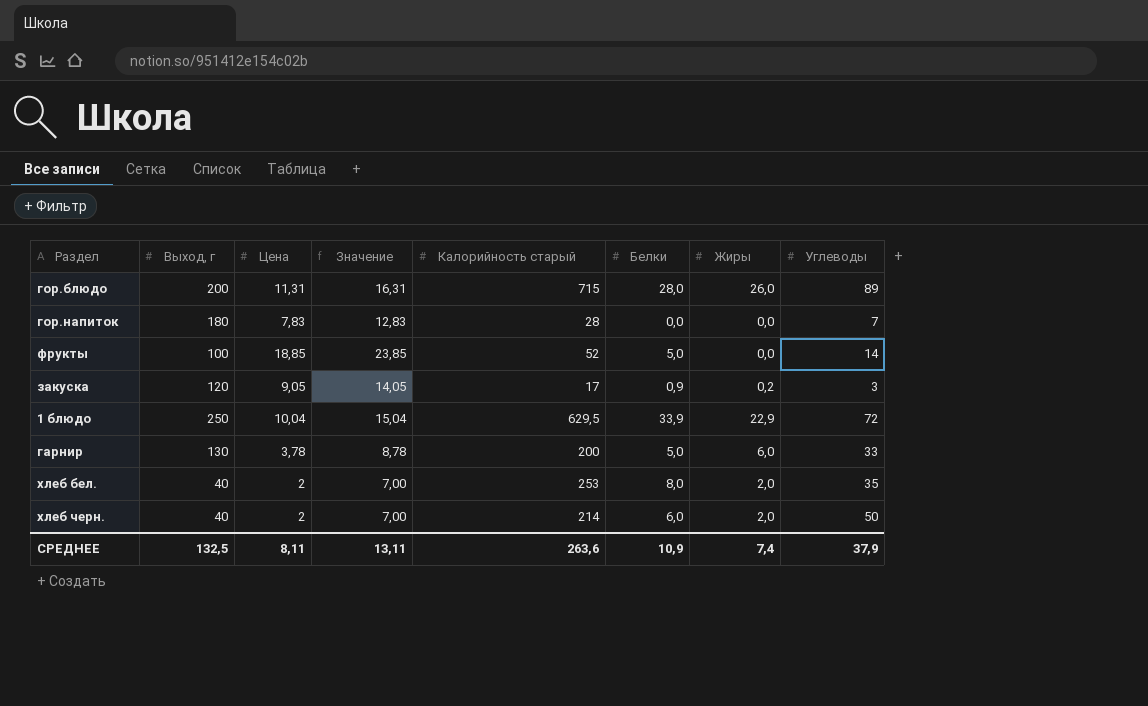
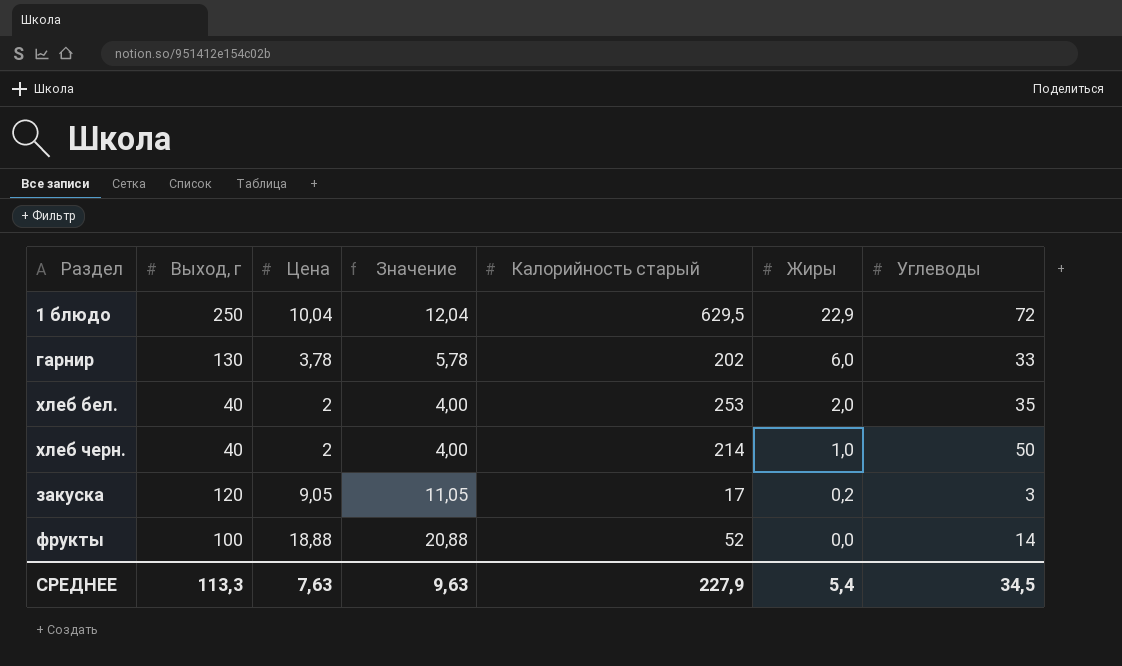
row order: none -> Жиры descending
column Белки | position: 6 -> none
column Значение | formula: [Цена] + 5 -> [Цена] + 2
row гор.блюдо: 200 | 11,31 | 16,31 | 715 | 28,0 | 26,0 | 89 -> none
row гор.напиток: 180 | 7,83 | 12,83 | 28 | 0,0 | 0,0 | 7 -> none
гарнир | Калорийность старый: 200 -> 202
хлеб черн. | Жиры: 2,0 -> 1,0
фрукты | Цена: 18,85 -> 18,88
СРЕДНЕЕ | Выход, г: 132,5 -> 113,3
СРЕДНЕЕ | Цена: 8,11 -> 7,63
СРЕДНЕЕ | Значение: 13,11 -> 9,63
СРЕДНЕЕ | Калорийность старый: 263,6 -> 227,9
СРЕДНЕЕ | Жиры: 7,4 -> 5,4
СРЕДНЕЕ | Углеводы: 37,9 -> 34,5

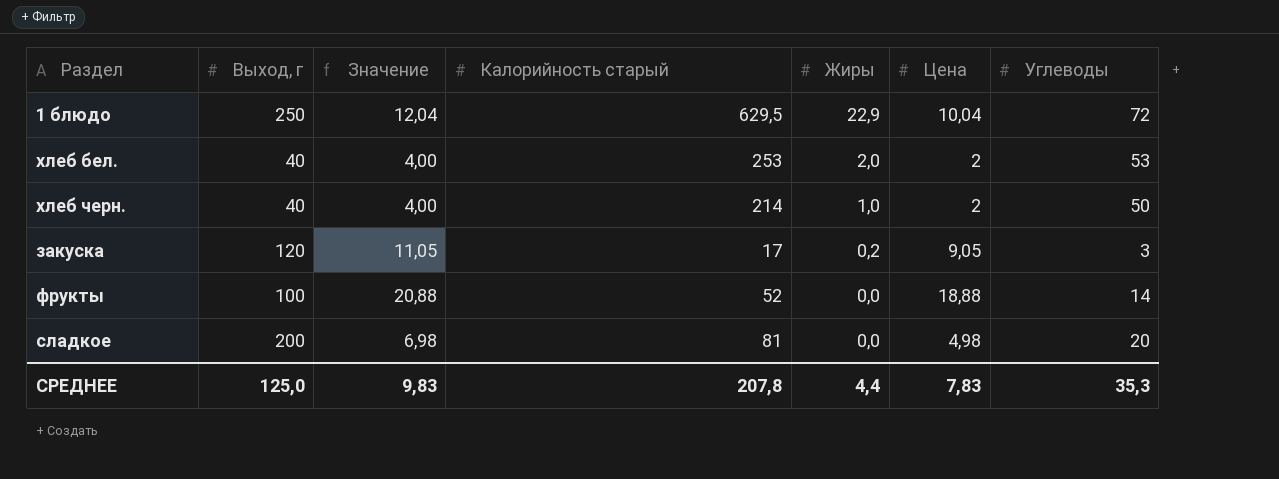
column Цена | position: 3 -> 6
row гарнир: 130 | 3,78 | 5,78 | 202 | 6,0 | 33 -> none
хлеб бел. | Углеводы: 35 -> 53
row сладкое: none -> 200 | 6,98 | 81 | 0,0 | 4,98 | 20
СРЕДНЕЕ | Выход, г: 113,3 -> 125,0
СРЕДНЕЕ | Значение: 9,63 -> 9,83
СРЕДНЕЕ | Калорийность старый: 227,9 -> 207,8
СРЕДНЕЕ | Жиры: 5,4 -> 4,4
СРЕДНЕЕ | Цена: 7,63 -> 7,83
СРЕДНЕЕ | Углеводы: 34,5 -> 35,3

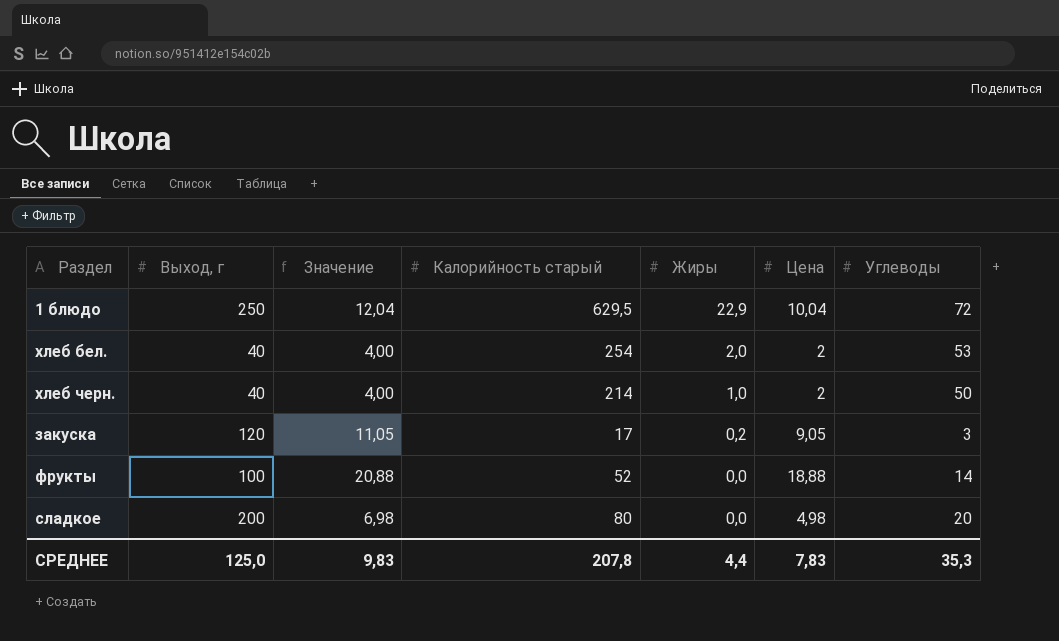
хлеб бел. | Калорийность старый: 253 -> 254
сладкое | Калорийность старый: 81 -> 80

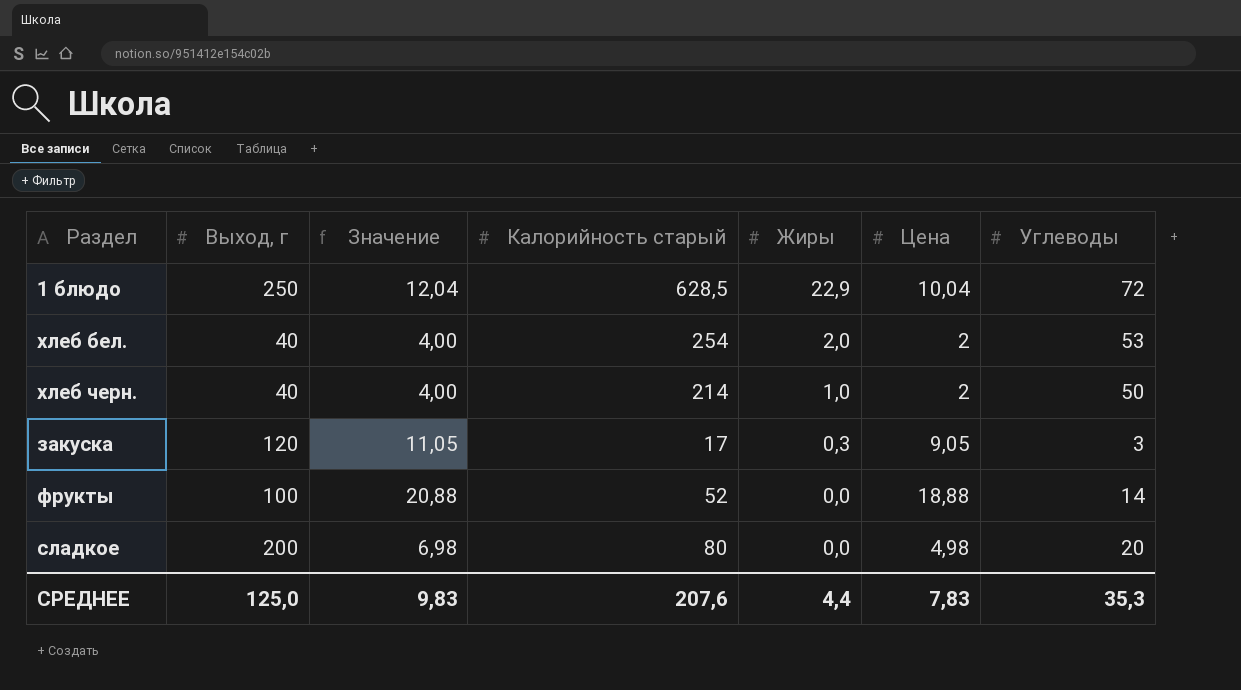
1 блюдо | Калорийность старый: 629,5 -> 628,5
закуска | Жиры: 0,2 -> 0,3
СРЕДНЕЕ | Калорийность старый: 207,8 -> 207,6

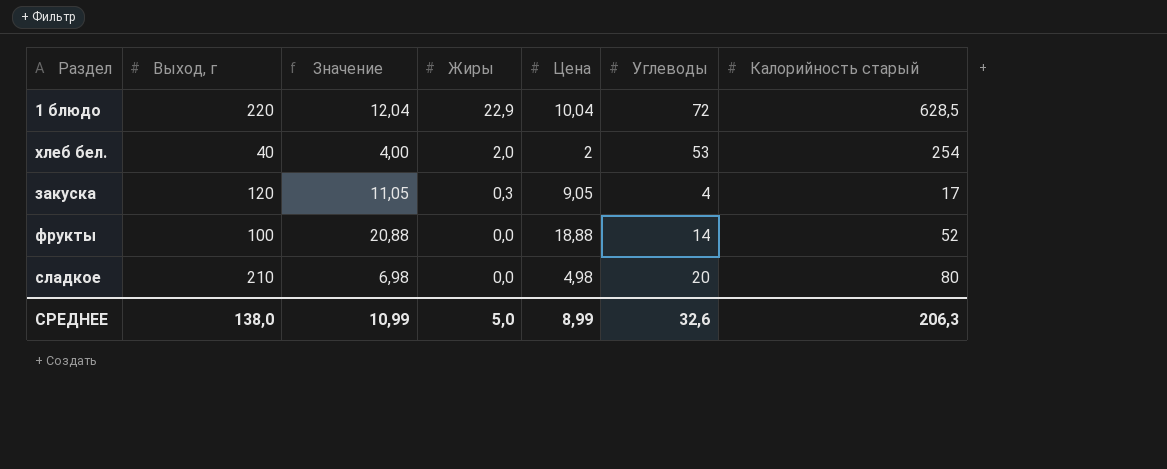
column Калорийность старый | position: 4 -> 7
row хлеб черн.: 40 | 4,00 | 214 | 1,0 | 2 | 50 -> none
1 блюдо | Выход, г: 250 -> 220
закуска | Углеводы: 3 -> 4
сладкое | Выход, г: 200 -> 210
СРЕДНЕЕ | Выход, г: 125,0 -> 138,0
СРЕДНЕЕ | Значение: 9,83 -> 10,99
СРЕДНЕЕ | Жиры: 4,4 -> 5,0
СРЕДНЕЕ | Цена: 7,83 -> 8,99
СРЕДНЕЕ | Углеводы: 35,3 -> 32,6
СРЕДНЕЕ | Калорийность старый: 207,6 -> 206,3

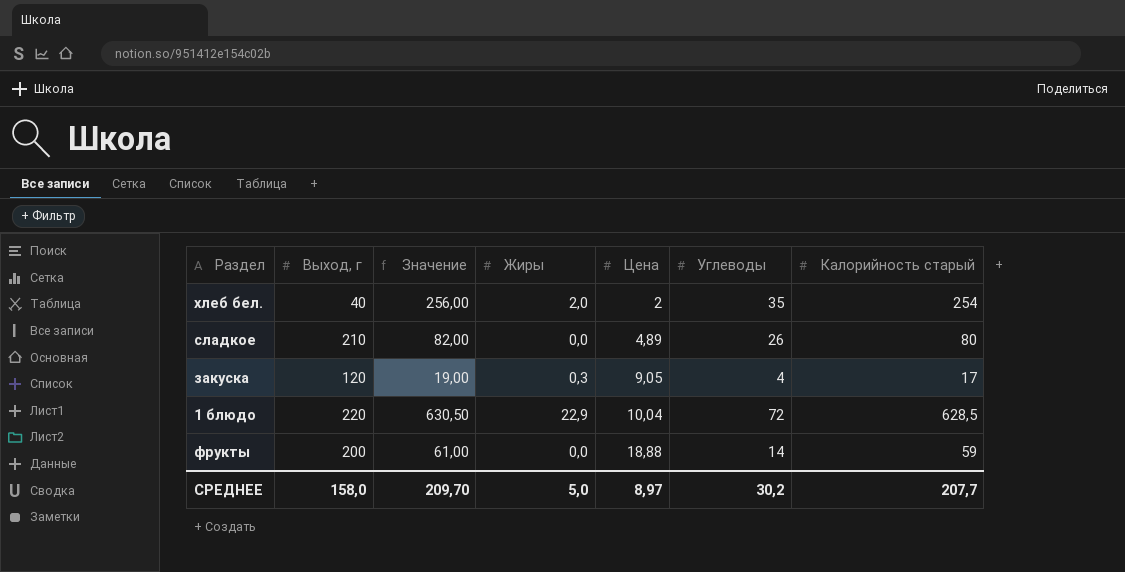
row order: Жиры descending -> Цена ascending
column Значение | formula: [Цена] + 2 -> [Калорийность старый] + 2
хлеб бел. | Углеводы: 53 -> 35
сладкое | Цена: 4,98 -> 4,89
сладкое | Углеводы: 20 -> 26
фрукты | Выход, г: 100 -> 200
фрукты | Калорийность старый: 52 -> 59
СРЕДНЕЕ | Выход, г: 138,0 -> 158,0
СРЕДНЕЕ | Значение: 10,99 -> 209,70
СРЕДНЕЕ | Цена: 8,99 -> 8,97
СРЕДНЕЕ | Углеводы: 32,6 -> 30,2
СРЕДНЕЕ | Калорийность старый: 206,3 -> 207,7

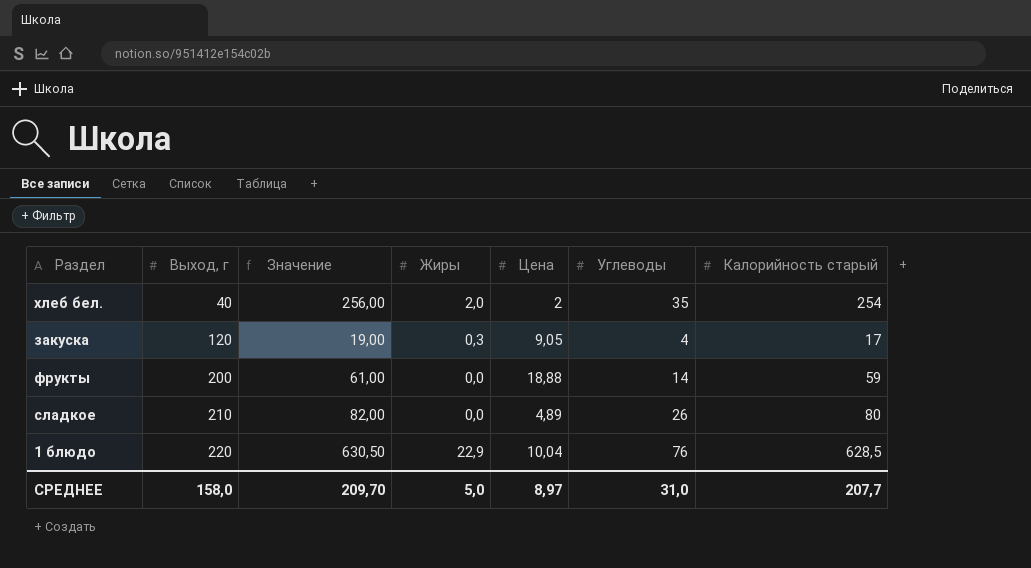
row order: Цена ascending -> Выход, г ascending
1 блюдо | Углеводы: 72 -> 76
СРЕДНЕЕ | Углеводы: 30,2 -> 31,0

